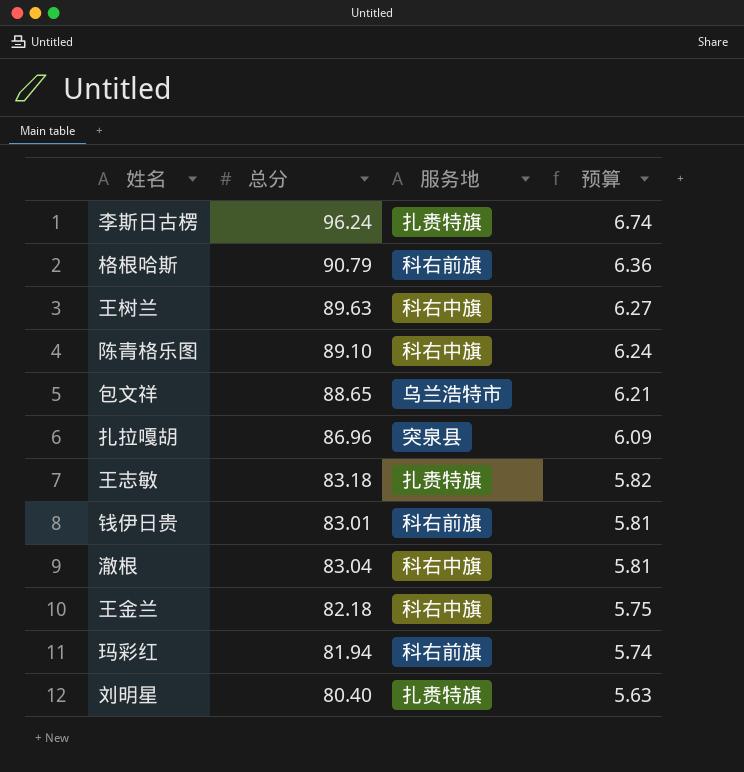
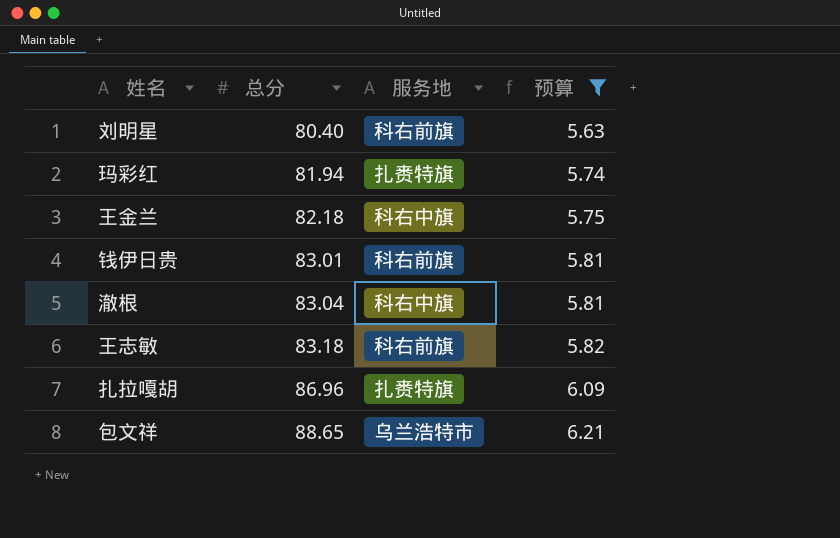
filter: none -> 预算 <= 6.21
row order: 预算 descending -> 总分 ascending
刘明星 | 服务地: 扎赉特旗 -> 科右前旗
玛彩红 | 服务地: 科右前旗 -> 扎赉特旗
王志敏 | 服务地: 扎赉特旗 -> 科右前旗
扎拉嘎胡 | 服务地: 突泉县 -> 扎赉特旗

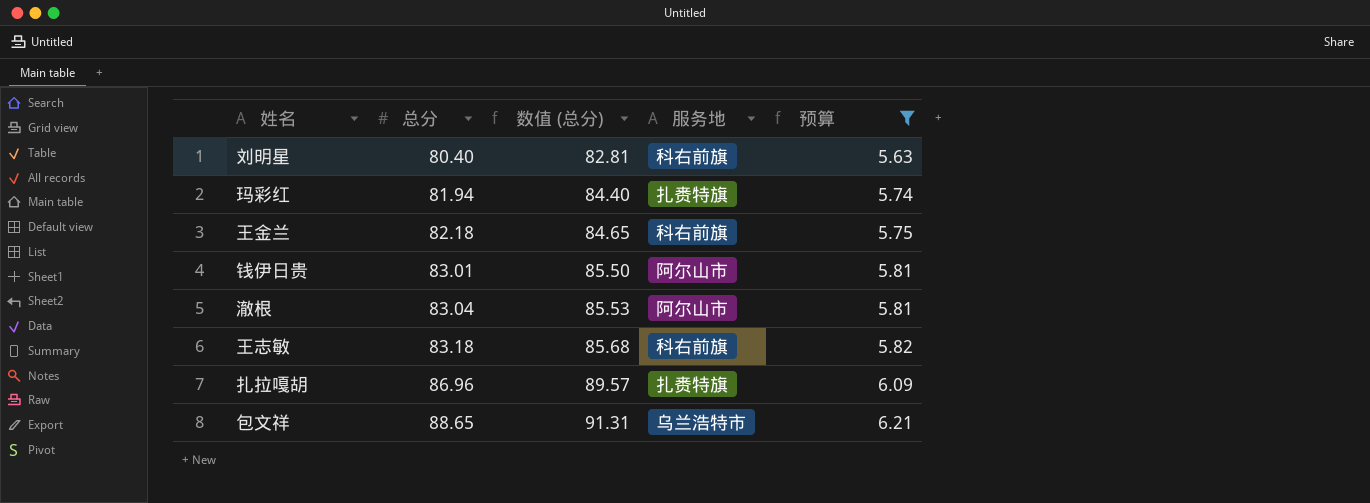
column 数值 (总分) | formula: none -> [总分] * 1.03
王金兰 | 服务地: 科右中旗 -> 科右前旗
钱伊日贵 | 服务地: 科右前旗 -> 阿尔山市
澈根 | 服务地: 科右中旗 -> 阿尔山市

